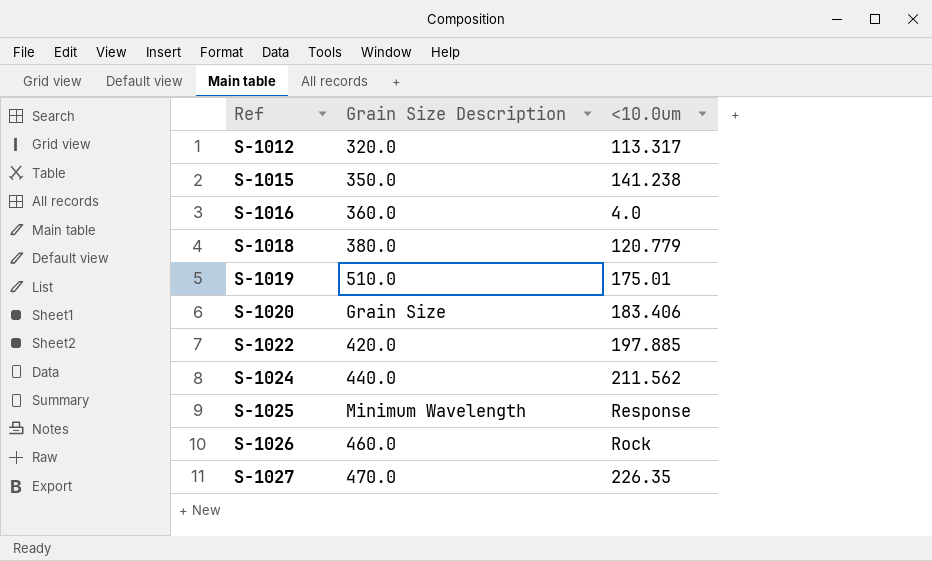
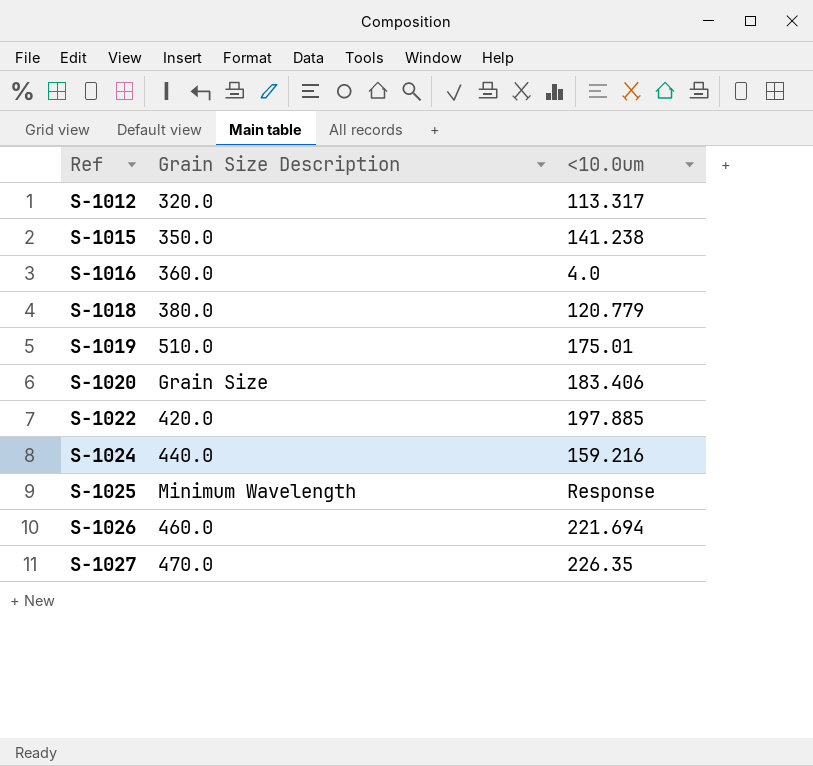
S-1024 | <10.0um: 211.562 -> 159.216
S-1026 | <10.0um: Rock -> 221.694

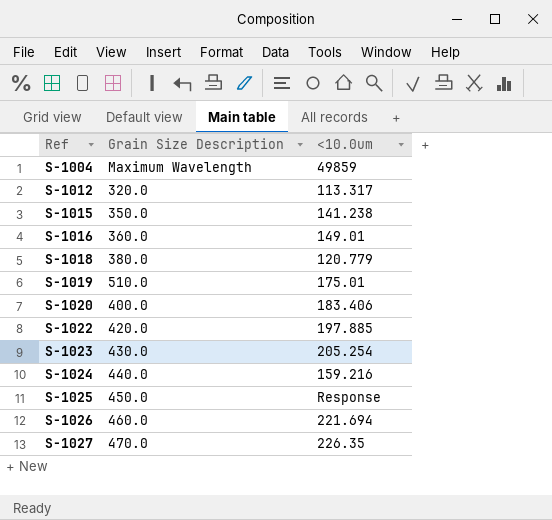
row S-1004: none -> Maximum Wavelength | 49859
S-1016 | <10.0um: 4.0 -> 149.01
S-1020 | Grain Size Description: Grain Size -> 400.0
row S-1023: none -> 430.0 | 205.254
S-1025 | Grain Size Description: Minimum Wavelength -> 450.0

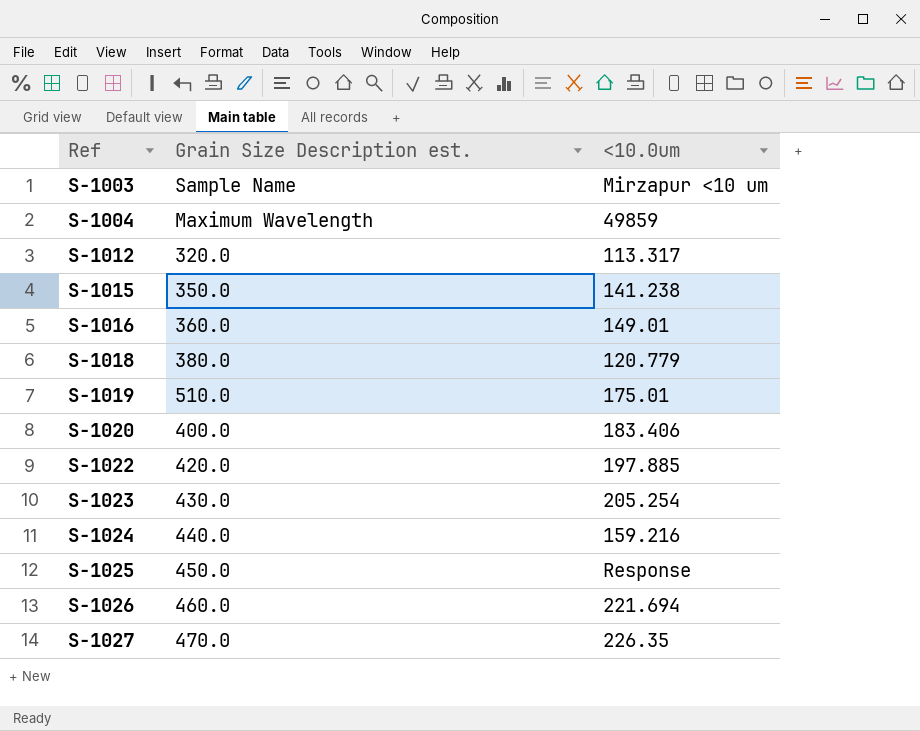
column name: Grain Size Description -> Grain Size Description est.
row S-1003: none -> Sample Name | Mirzapur <10 um

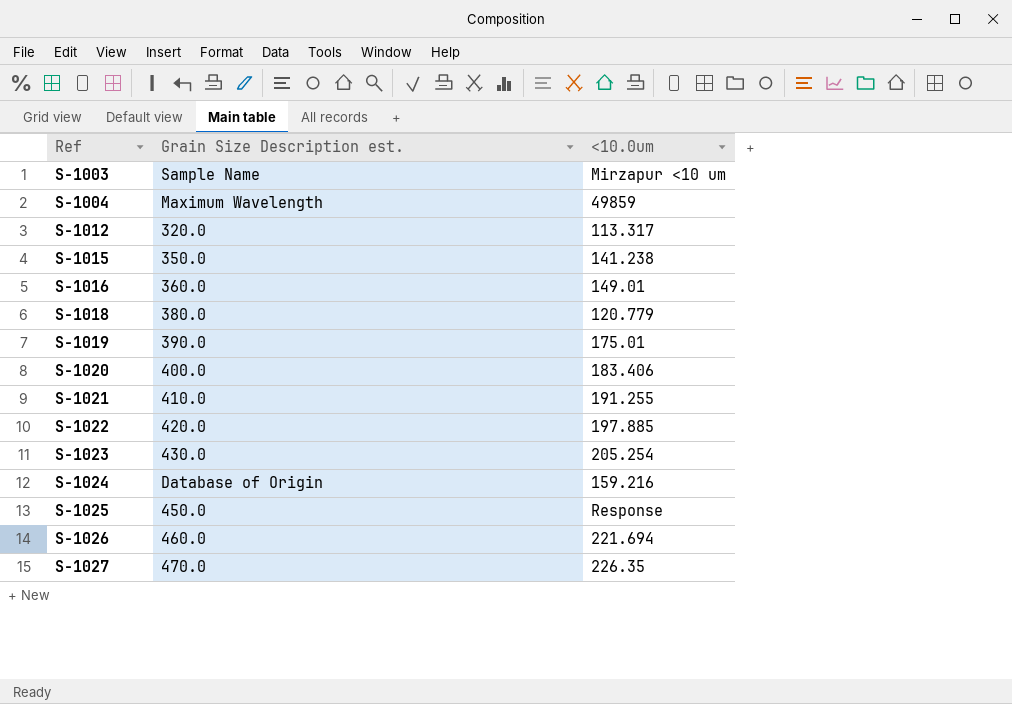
S-1019 | Grain Size Description est.: 510.0 -> 390.0
row S-1021: none -> 410.0 | 191.255
S-1024 | Grain Size Description est.: 440.0 -> Database of Origin

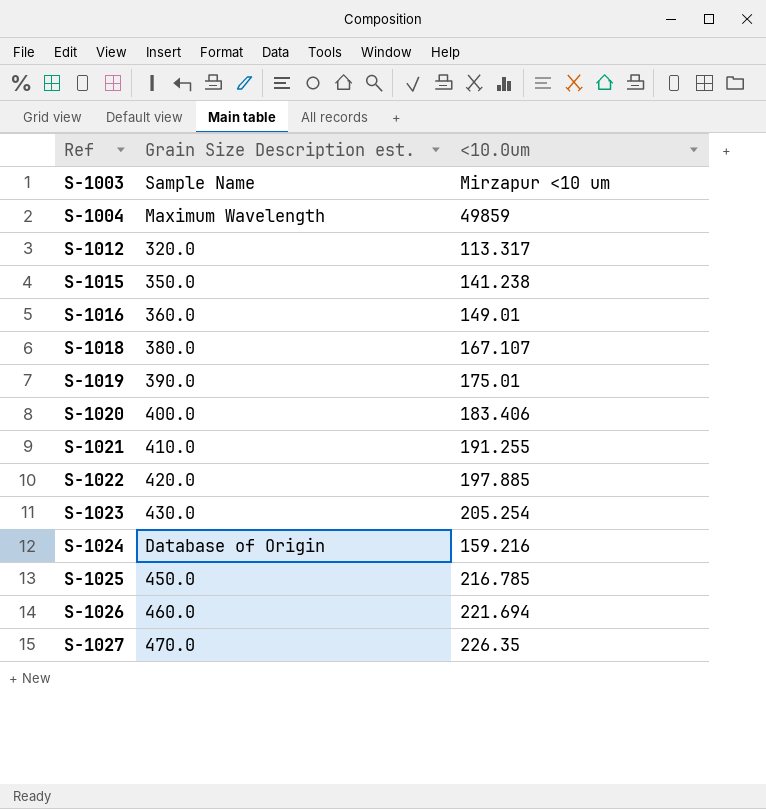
S-1018 | <10.0um: 120.779 -> 167.107
S-1025 | <10.0um: Response -> 216.785

